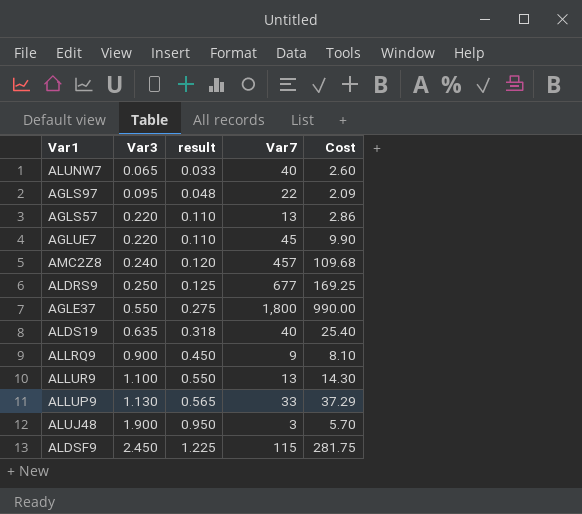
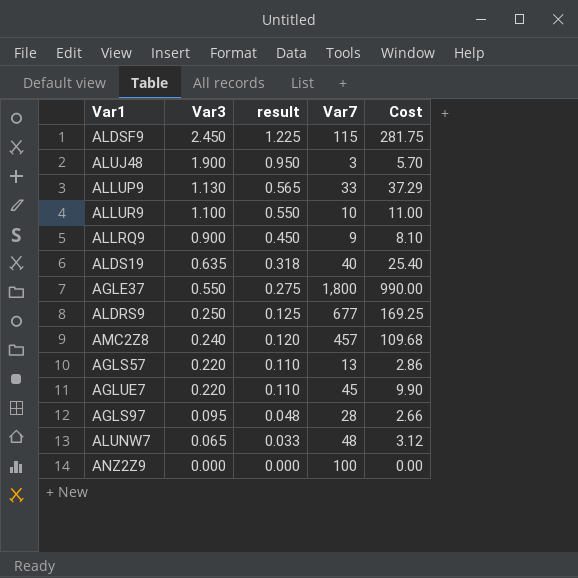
row order: Var3 ascending -> Var3 descending
ALLUR9 | Var7: 13 -> 10
ALLUR9 | Cost: 14.30 -> 11.00
AGLS97 | Var7: 22 -> 28
AGLS97 | Cost: 2.09 -> 2.66
ALUNW7 | Var7: 40 -> 48
ALUNW7 | Cost: 2.60 -> 3.12
row ANZ2Z9: none -> 0.000 | 0.000 | 100 | 0.00

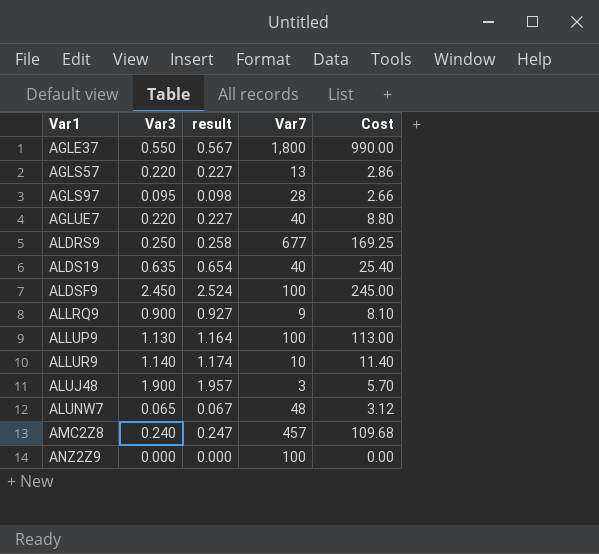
row order: Var3 descending -> Var1 ascending
column result | formula: [Var3] * 0.5 -> [Var3] * 1.03
AGLUE7 | Var7: 45 -> 40
AGLUE7 | Cost: 9.90 -> 8.80
ALDSF9 | Var7: 115 -> 100
ALDSF9 | Cost: 281.75 -> 245.00
ALLUP9 | Var7: 33 -> 100
ALLUP9 | Cost: 37.29 -> 113.00
ALLUR9 | Var3: 1.100 -> 1.140
ALLUR9 | Cost: 11.00 -> 11.40

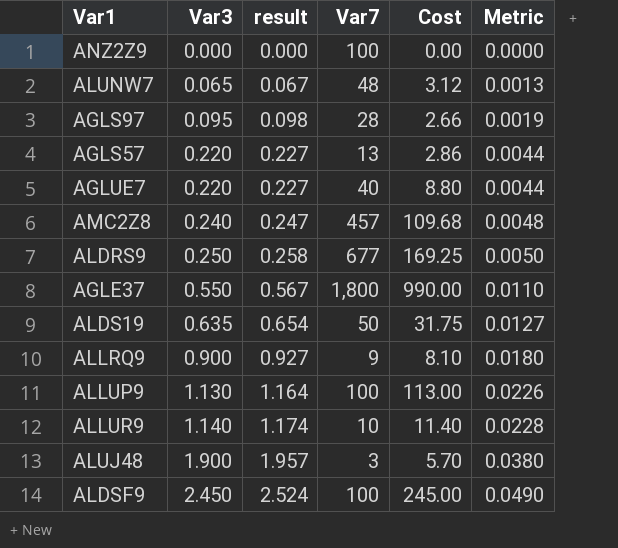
row order: Var1 ascending -> Var3 ascending
column Metric | formula: none -> [Var3] * 0.02
ALDS19 | Var7: 40 -> 50
ALDS19 | Cost: 25.40 -> 31.75

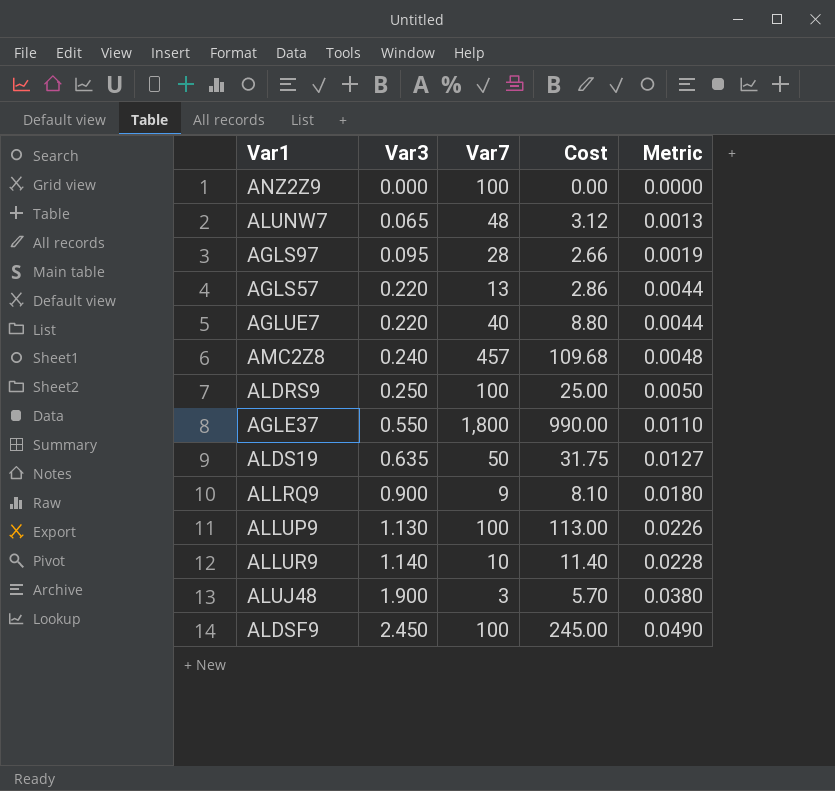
column result | formula: [Var3] * 1.03 -> none
ALDRS9 | Var7: 677 -> 100
ALDRS9 | Cost: 169.25 -> 25.00

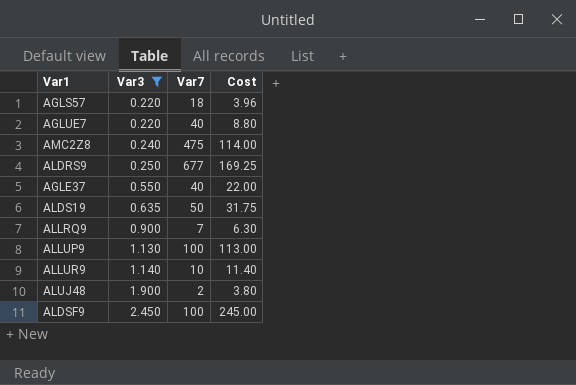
filter: none -> Var3 >= 0.220
column Metric | formula: [Var3] * 0.02 -> none
AGLS57 | Var7: 13 -> 18
AGLS57 | Cost: 2.86 -> 3.96
AMC2Z8 | Var7: 457 -> 475
AMC2Z8 | Cost: 109.68 -> 114.00
ALDRS9 | Var7: 100 -> 677
ALDRS9 | Cost: 25.00 -> 169.25
AGLE37 | Var7: 1,800 -> 40
AGLE37 | Cost: 990.00 -> 22.00
ALLRQ9 | Var7: 9 -> 7
ALLRQ9 | Cost: 8.10 -> 6.30
ALUJ48 | Var7: 3 -> 2
ALUJ48 | Cost: 5.70 -> 3.80

